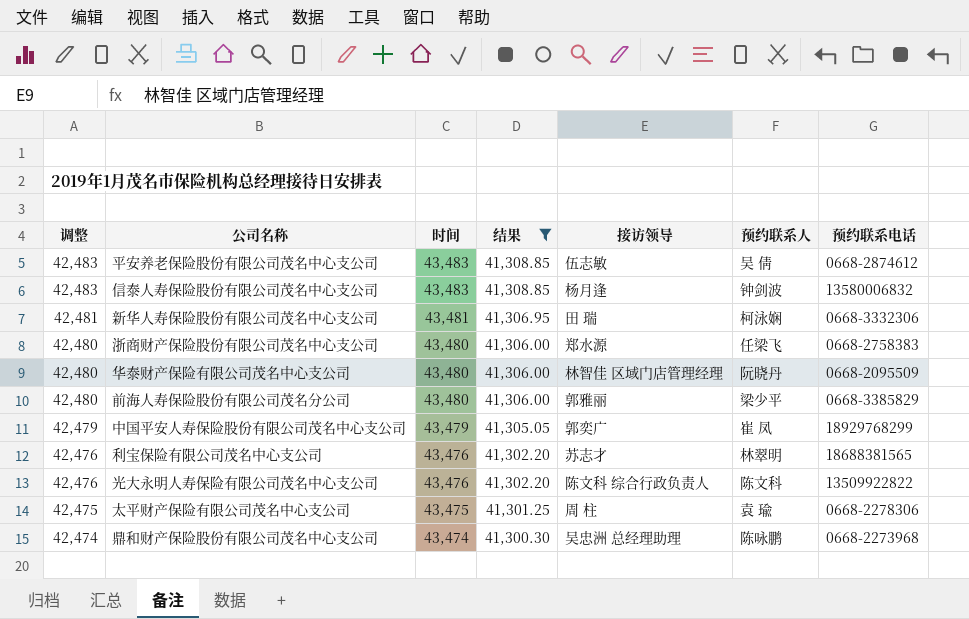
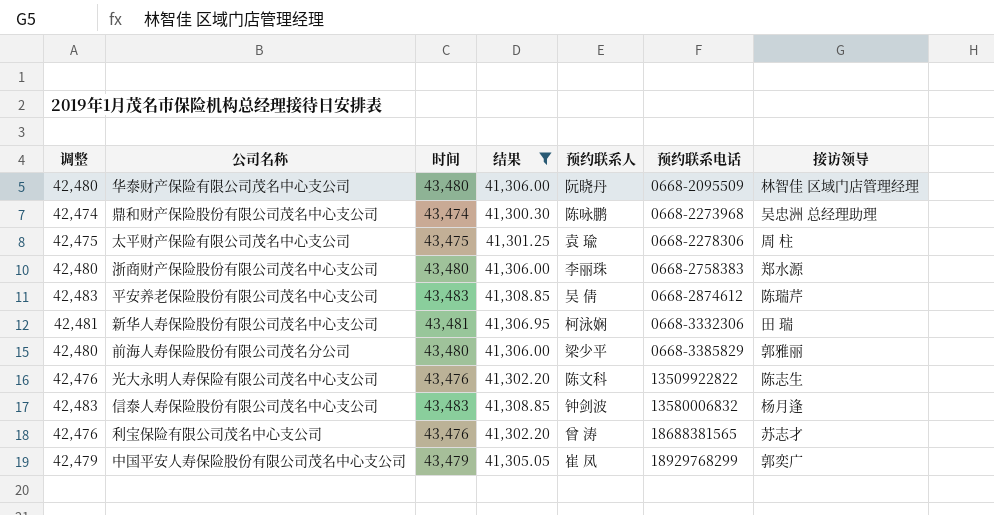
row order: 调整 descending -> 预约联系电话 ascending
column 接访领导 | position: 5 -> 7
浙商财产保险股份有限公司茂名中心支公司 | 预约联系人: 任梁飞 -> 李丽珠
平安养老保险股份有限公司茂名中心支公司 | 接访领导: 伍志敏 -> 陈瑞芹
光大永明人寿保险有限公司茂名中心支公司 | 接访领导: 陈文科 综合行政负责人 -> 陈志生
利宝保险有限公司茂名中心支公司 | 预约联系人: 林翠明 -> 曾 涛

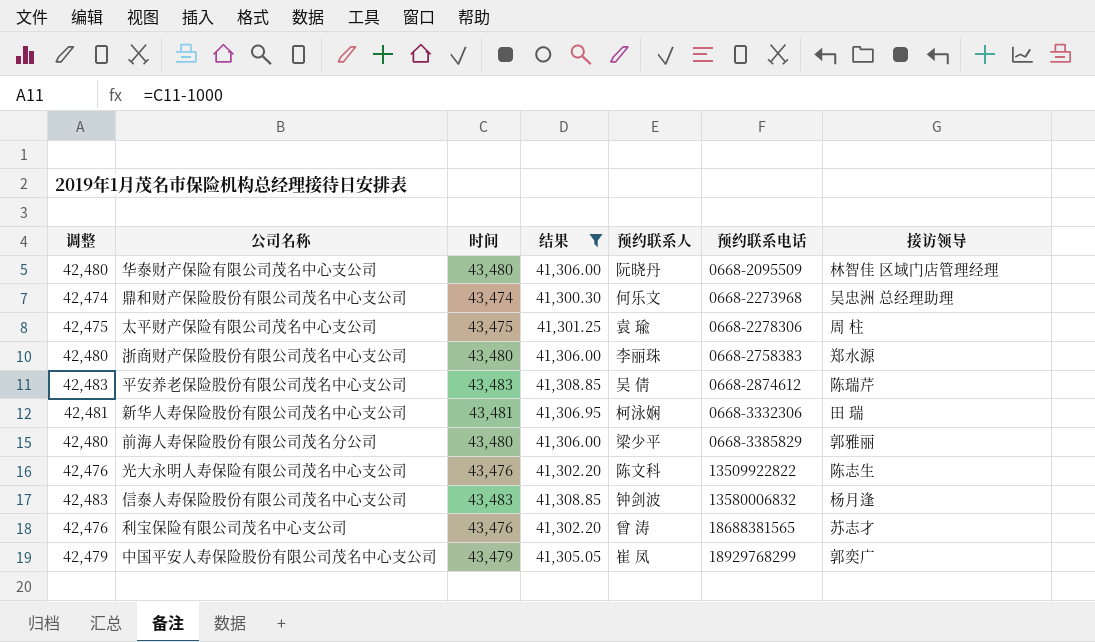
鼎和财产保险股份有限公司茂名中心支公司 | 预约联系人: 陈咏鹏 -> 何乐文

